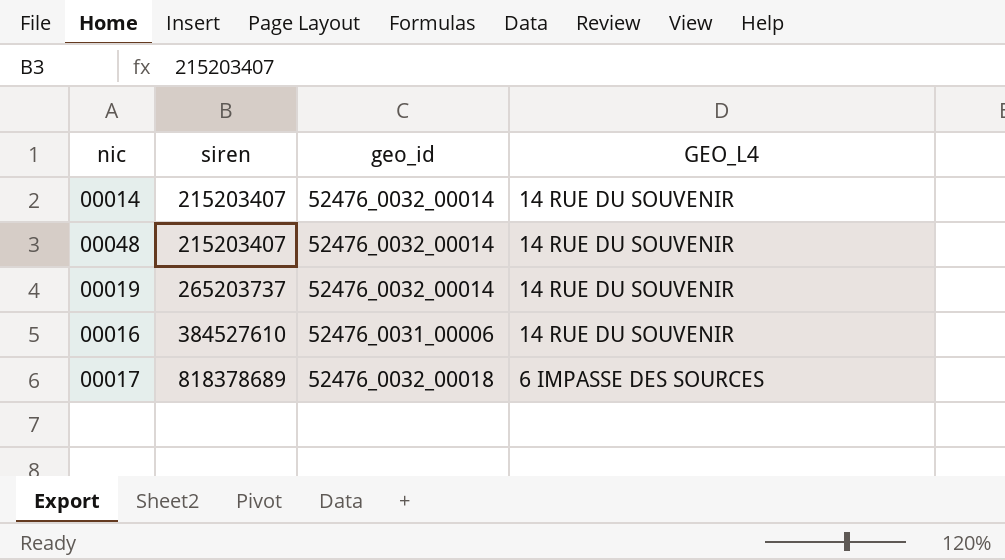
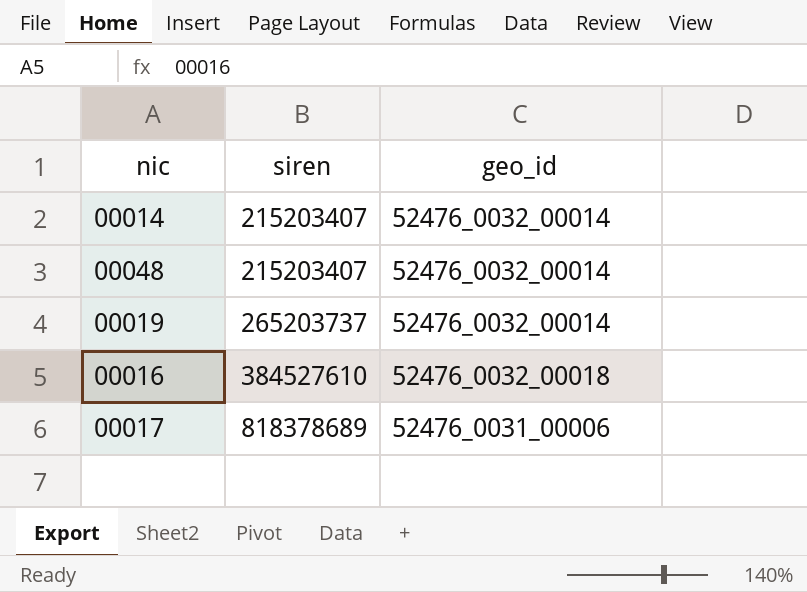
column GEO_L4 | position: 4 -> none
00016 | geo_id: 52476_0031_00006 -> 52476_0032_00018
00017 | geo_id: 52476_0032_00018 -> 52476_0031_00006

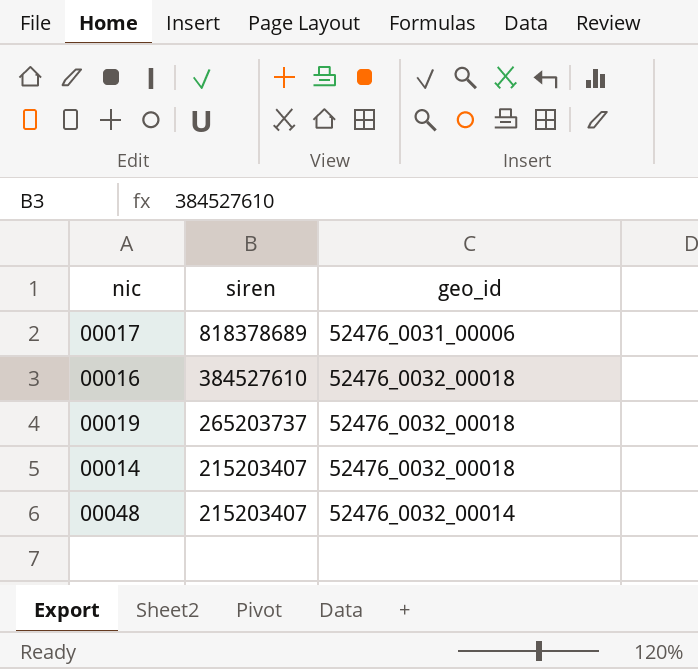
row order: siren ascending -> siren descending
00019 | geo_id: 52476_0032_00014 -> 52476_0032_00018
00014 | geo_id: 52476_0032_00014 -> 52476_0032_00018

